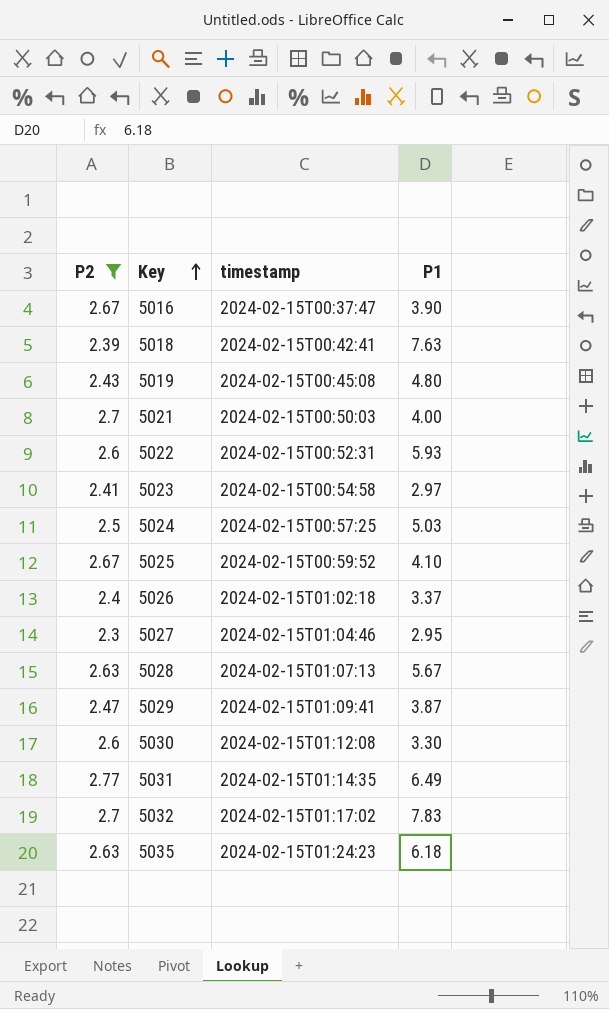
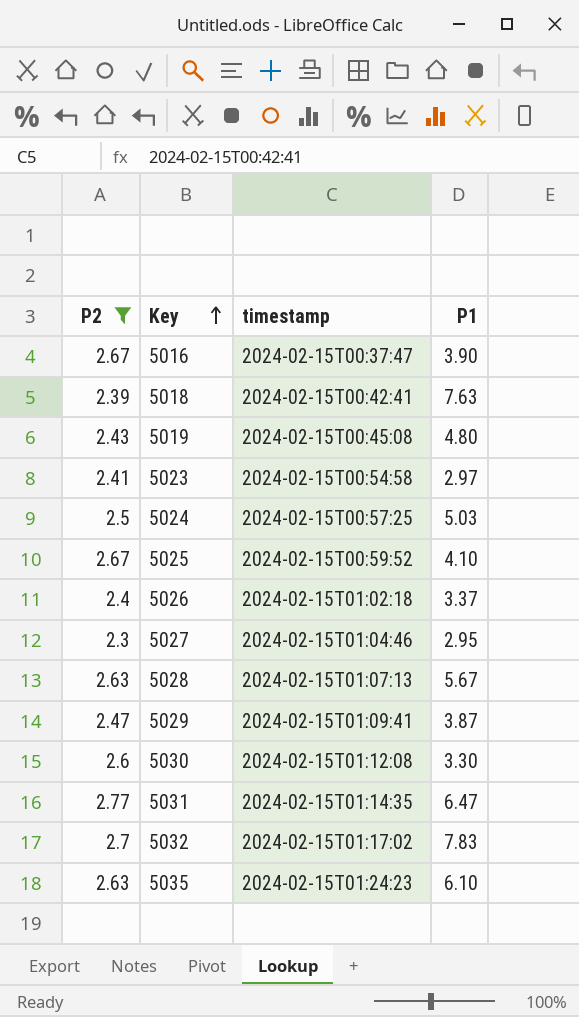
row 5021: 2.7 | 2024-02-15T00:50:03 | 4.00 -> none
row 5022: 2.6 | 2024-02-15T00:52:31 | 5.93 -> none
5031 | P1: 6.49 -> 6.47
5035 | P1: 6.18 -> 6.10

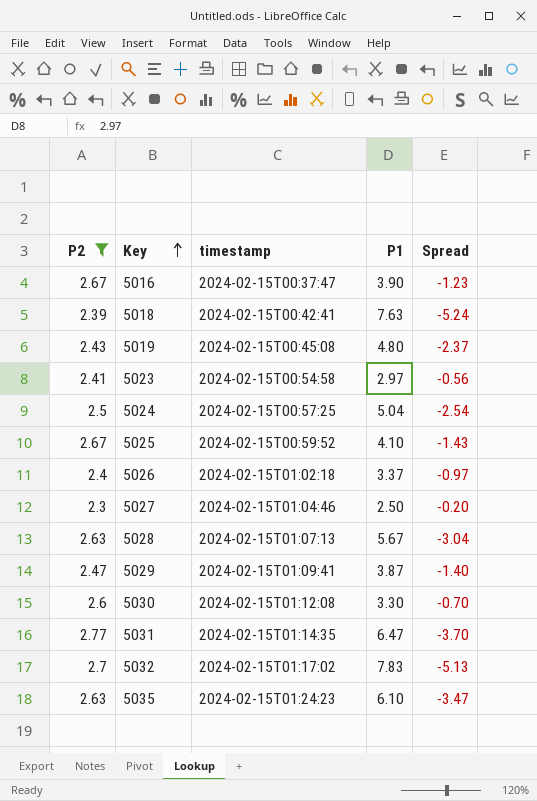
column Spread | formula: none -> [P2] - [P1]
5024 | P1: 5.03 -> 5.04
5027 | P1: 2.95 -> 2.50

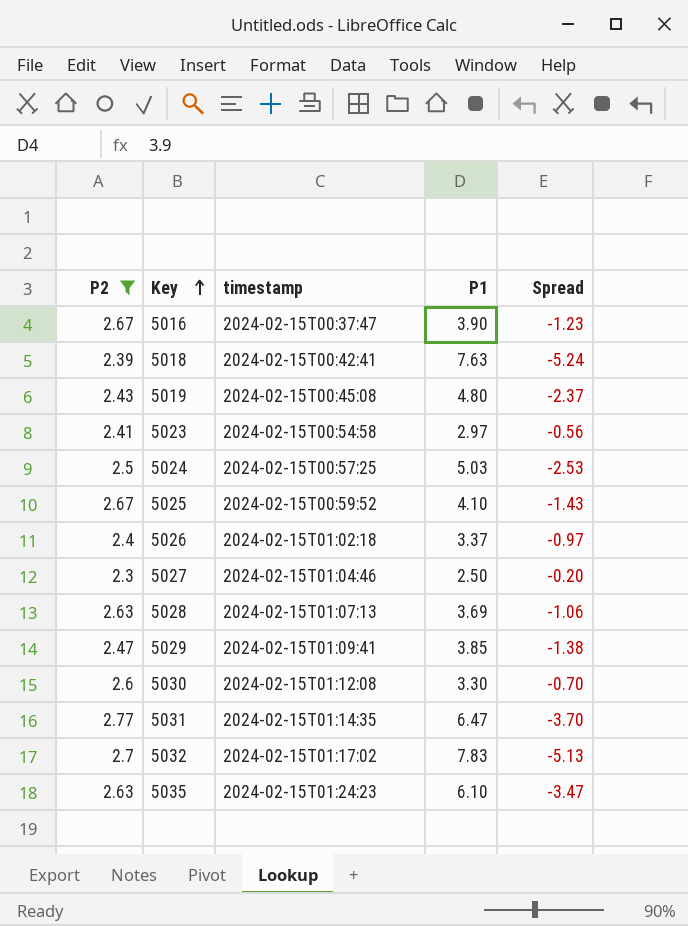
5024 | P1: 5.04 -> 5.03
5024 | Spread: -2.54 -> -2.53
5028 | P1: 5.67 -> 3.69
5028 | Spread: -3.04 -> -1.06
5029 | P1: 3.87 -> 3.85
5029 | Spread: -1.40 -> -1.38

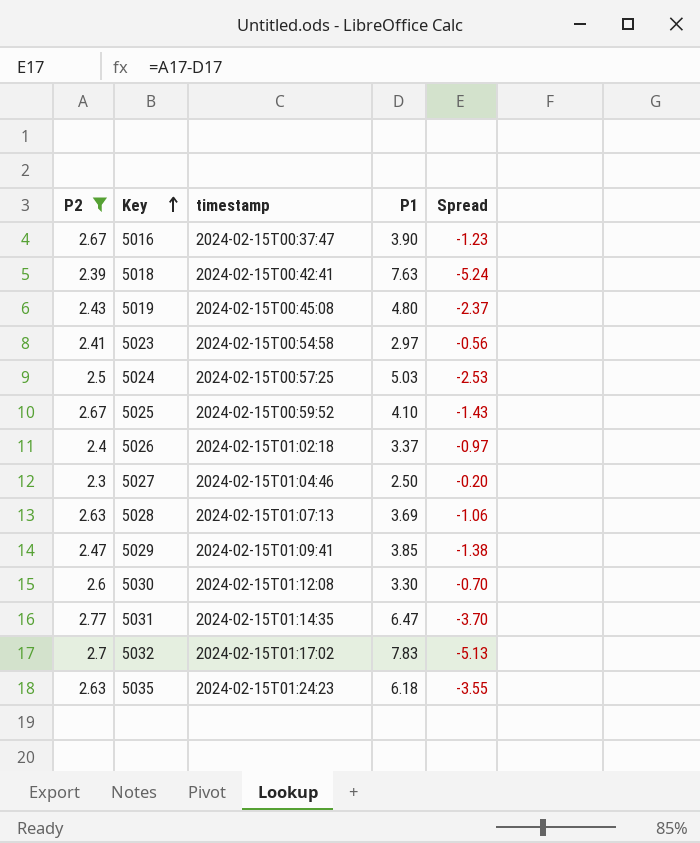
5035 | P1: 6.10 -> 6.18
5035 | Spread: -3.47 -> -3.55

